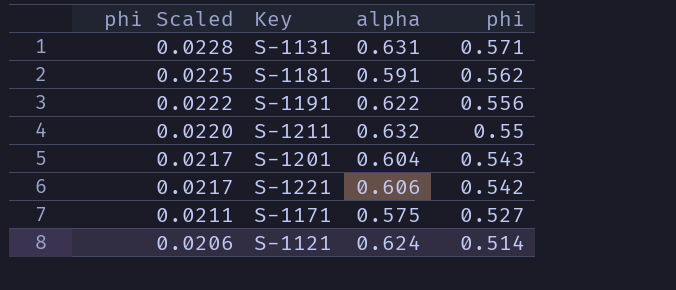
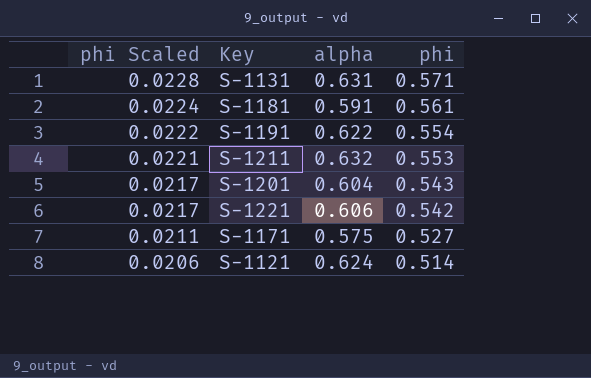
S-1181 | phi Scaled: 0.0225 -> 0.0224
S-1181 | phi: 0.562 -> 0.561
S-1191 | phi: 0.556 -> 0.554
S-1211 | phi Scaled: 0.0220 -> 0.0221
S-1211 | phi: 0.55 -> 0.553

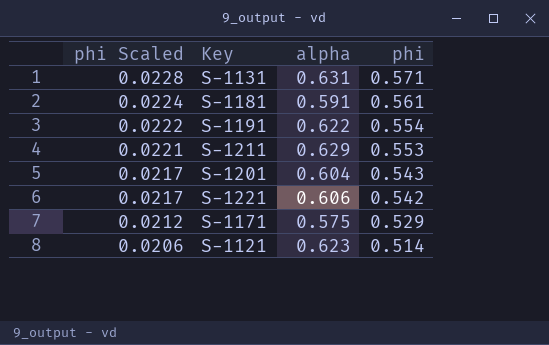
S-1211 | alpha: 0.632 -> 0.629
S-1171 | phi Scaled: 0.0211 -> 0.0212
S-1171 | phi: 0.527 -> 0.529
S-1121 | alpha: 0.624 -> 0.623

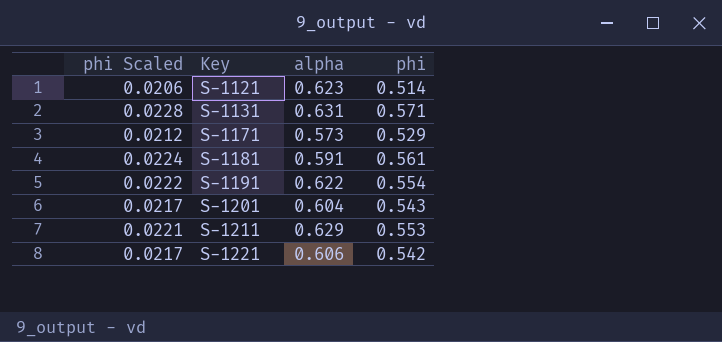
row order: phi Scaled descending -> Key ascending
S-1171 | alpha: 0.575 -> 0.573

